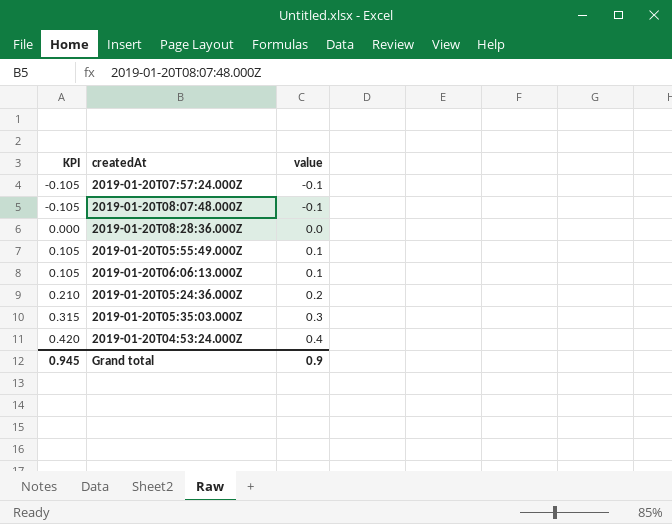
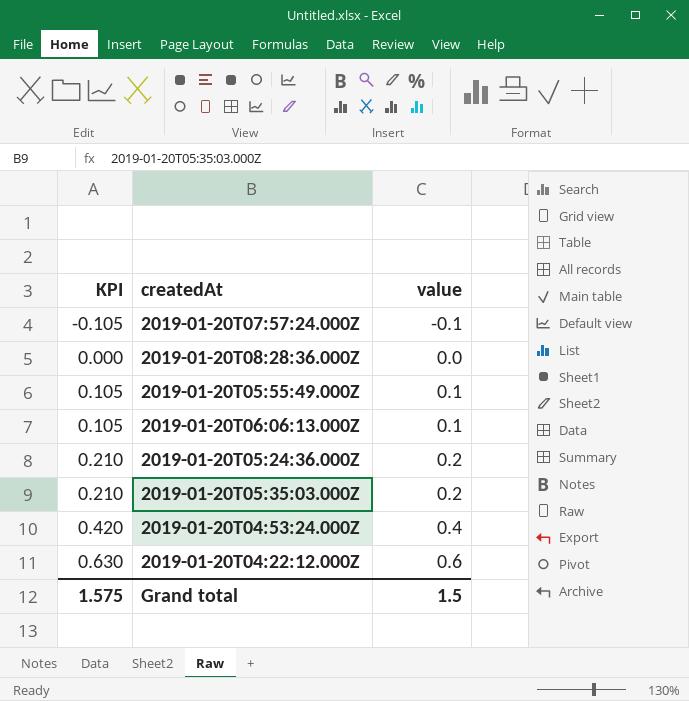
row 2019-01-20T08:07:48.000Z: -0.105 | -0.1 -> none
2019-01-20T05:35:03.000Z | KPI: 0.315 -> 0.210
2019-01-20T05:35:03.000Z | value: 0.3 -> 0.2
row 2019-01-20T04:22:12.000Z: none -> 0.630 | 0.6
Grand total | KPI: 0.945 -> 1.575
Grand total | value: 0.9 -> 1.5

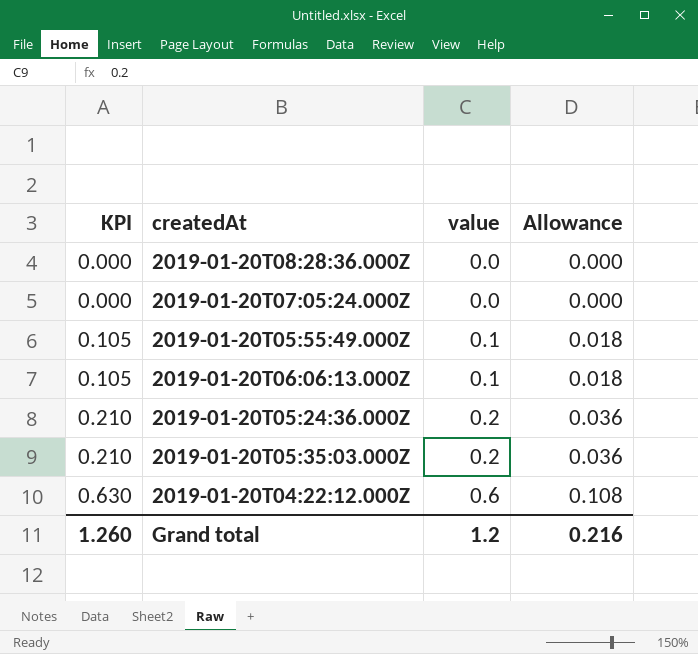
column Allowance | formula: none -> [value] * 0.18
row 2019-01-20T07:57:24.000Z: -0.105 | -0.1 -> none
row 2019-01-20T04:53:24.000Z: 0.420 | 0.4 -> none
row 2019-01-20T07:05:24.000Z: none -> 0.000 | 0.0 | 0.000
Grand total | KPI: 1.575 -> 1.260
Grand total | value: 1.5 -> 1.2

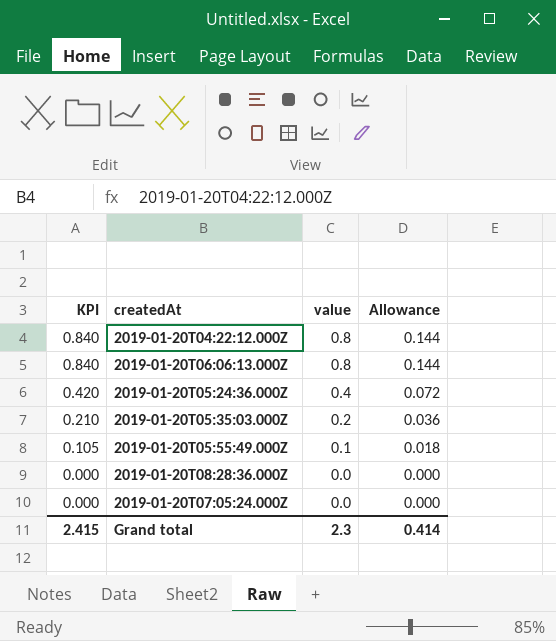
row order: KPI ascending -> KPI descending
2019-01-20T04:22:12.000Z | KPI: 0.630 -> 0.840
2019-01-20T04:22:12.000Z | value: 0.6 -> 0.8
2019-01-20T04:22:12.000Z | Allowance: 0.108 -> 0.144
2019-01-20T06:06:13.000Z | KPI: 0.105 -> 0.840
2019-01-20T06:06:13.000Z | value: 0.1 -> 0.8
2019-01-20T06:06:13.000Z | Allowance: 0.018 -> 0.144
2019-01-20T05:24:36.000Z | KPI: 0.210 -> 0.420
2019-01-20T05:24:36.000Z | value: 0.2 -> 0.4
2019-01-20T05:24:36.000Z | Allowance: 0.036 -> 0.072
Grand total | KPI: 1.260 -> 2.415
Grand total | value: 1.2 -> 2.3
Grand total | Allowance: 0.216 -> 0.414

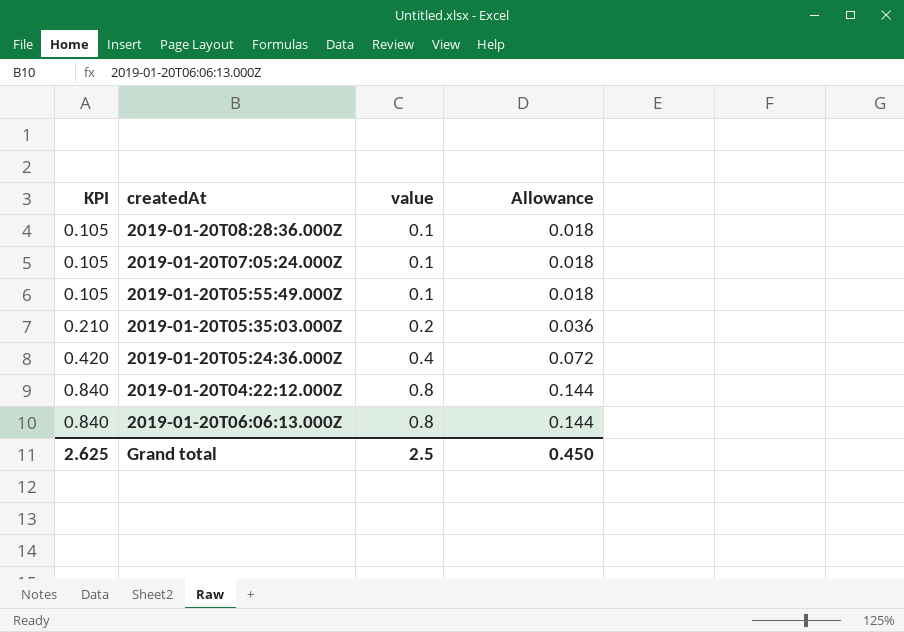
row order: KPI descending -> KPI ascending
2019-01-20T08:28:36.000Z | KPI: 0.000 -> 0.105
2019-01-20T08:28:36.000Z | value: 0.0 -> 0.1
2019-01-20T08:28:36.000Z | Allowance: 0.000 -> 0.018
2019-01-20T07:05:24.000Z | KPI: 0.000 -> 0.105
2019-01-20T07:05:24.000Z | value: 0.0 -> 0.1
2019-01-20T07:05:24.000Z | Allowance: 0.000 -> 0.018
Grand total | KPI: 2.415 -> 2.625
Grand total | value: 2.3 -> 2.5
Grand total | Allowance: 0.414 -> 0.450

